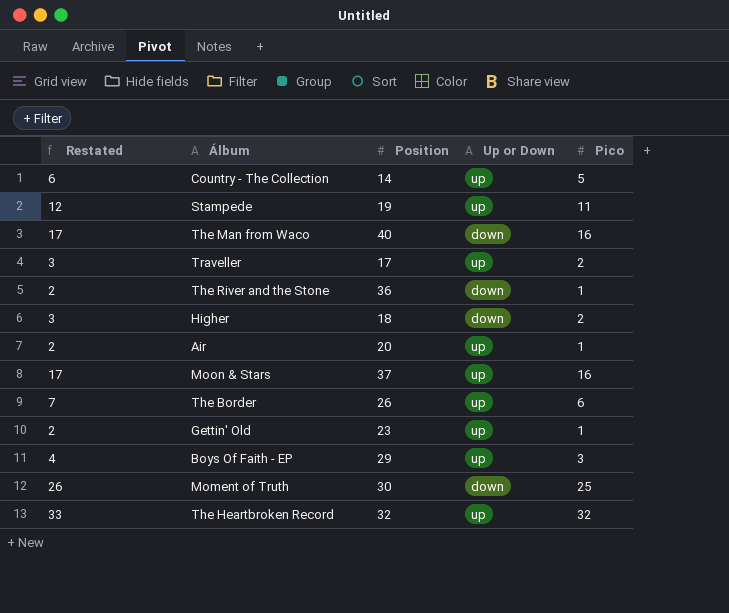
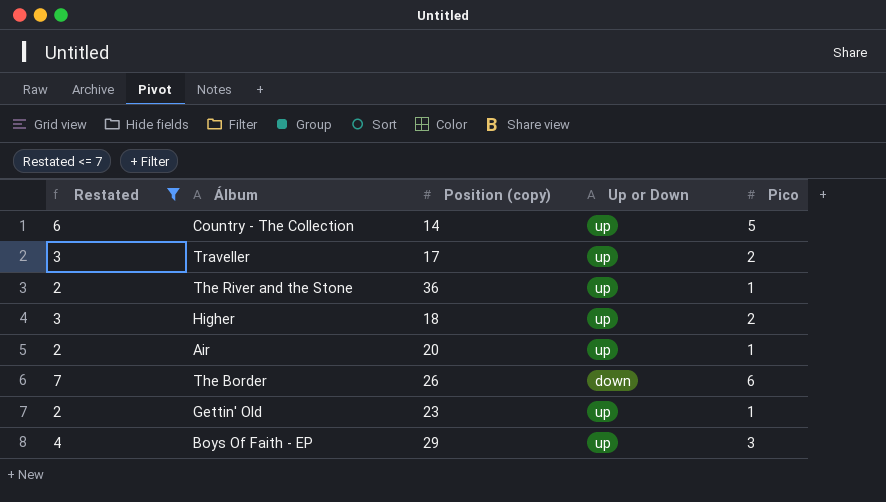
filter: none -> Restated <= 7
column name: Position -> Position (copy)
The River and the Stone | Up or Down: down -> up
Higher | Up or Down: down -> up
The Border | Up or Down: up -> down

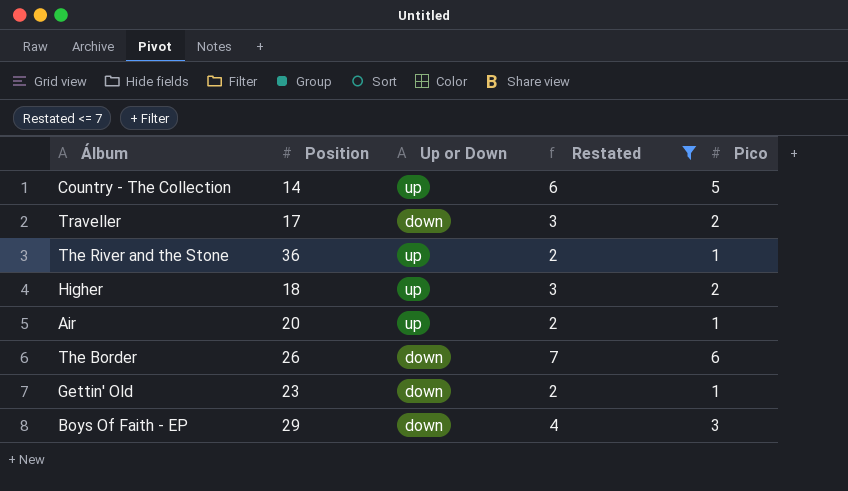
column name: Position (copy) -> Position
column Restated | position: 1 -> 4
Traveller | Up or Down: up -> down
Gettin' Old | Up or Down: up -> down
Boys Of Faith - EP | Up or Down: up -> down

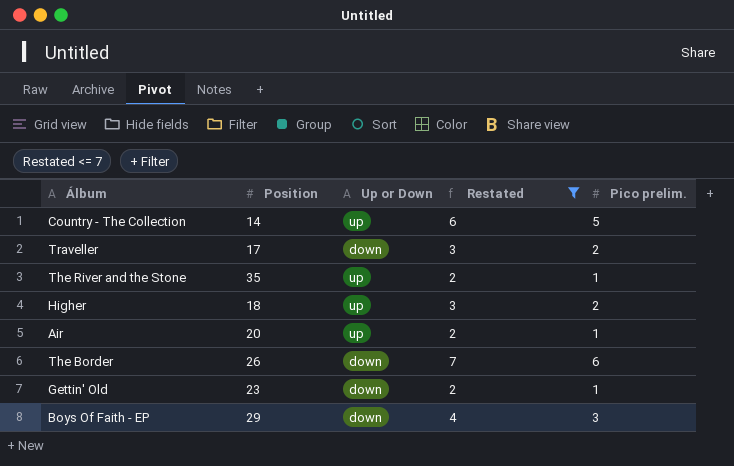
column name: Pico -> Pico prelim.
The River and the Stone | Position: 36 -> 35

